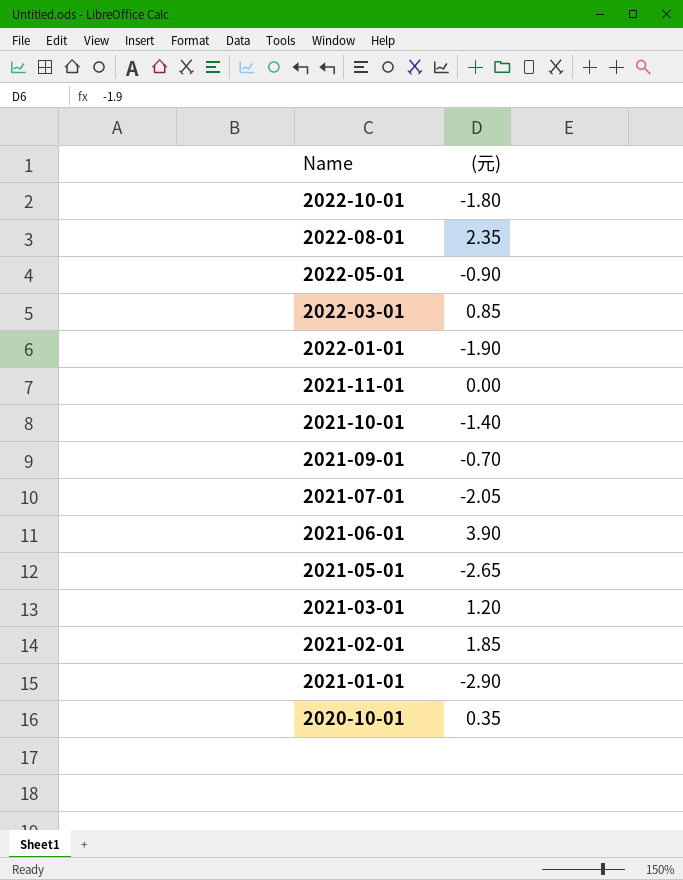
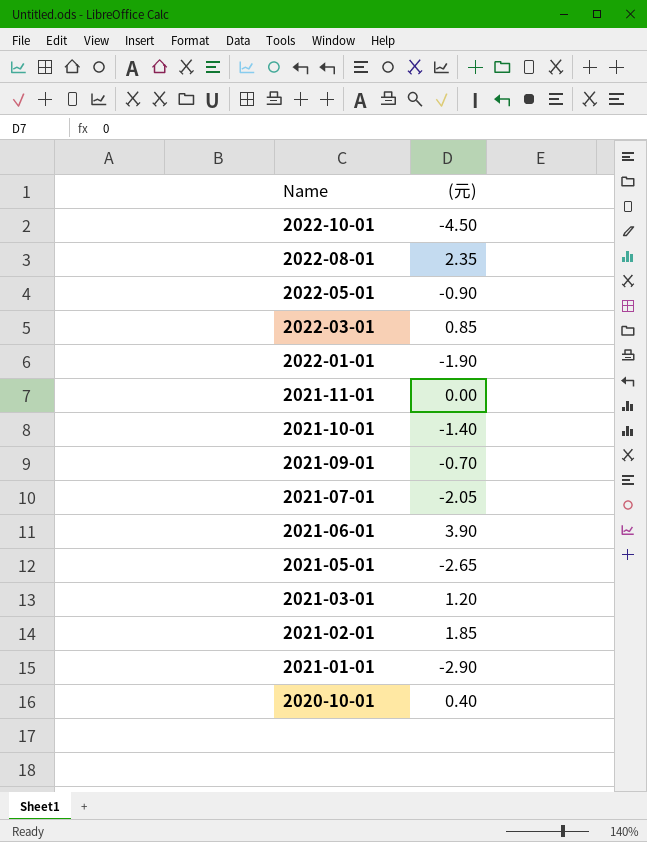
2022-10-01 | (元): -1.80 -> -4.50
2020-10-01 | (元): 0.35 -> 0.40

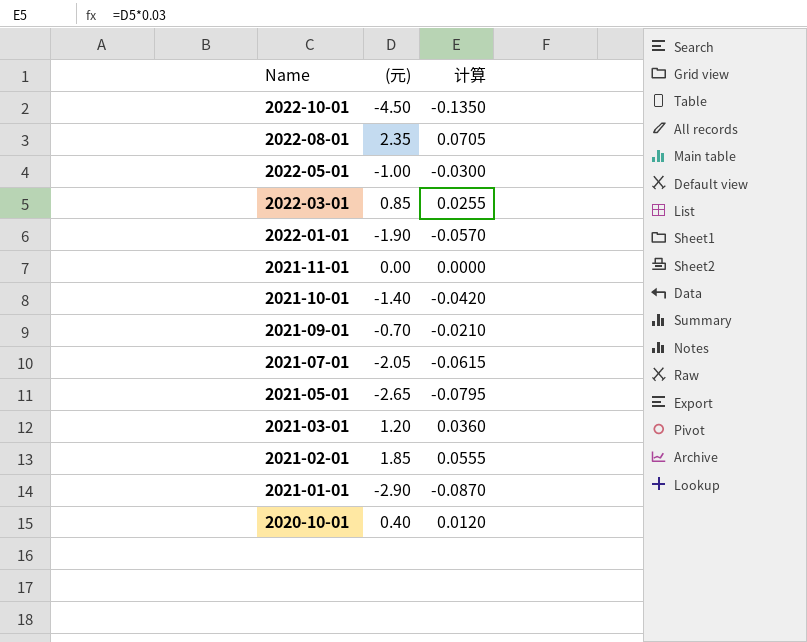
column 计算 | formula: none -> [(元)] * 0.03
row 2021-06-01: 3.90 -> none
2022-05-01 | (元): -0.90 -> -1.00

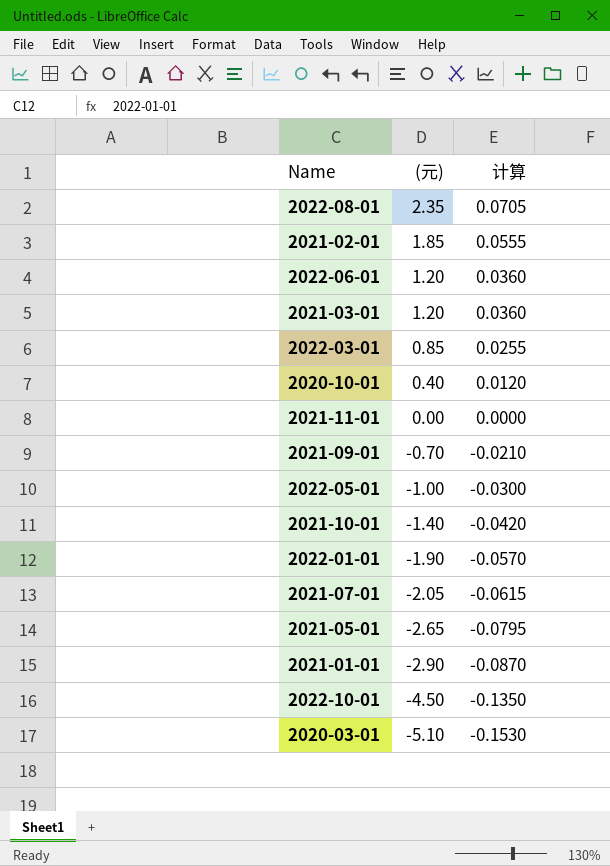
row order: Name descending -> (元) descending
row 2022-06-01: none -> 1.20 | 0.0360
row 2020-03-01: none -> -5.10 | -0.1530

